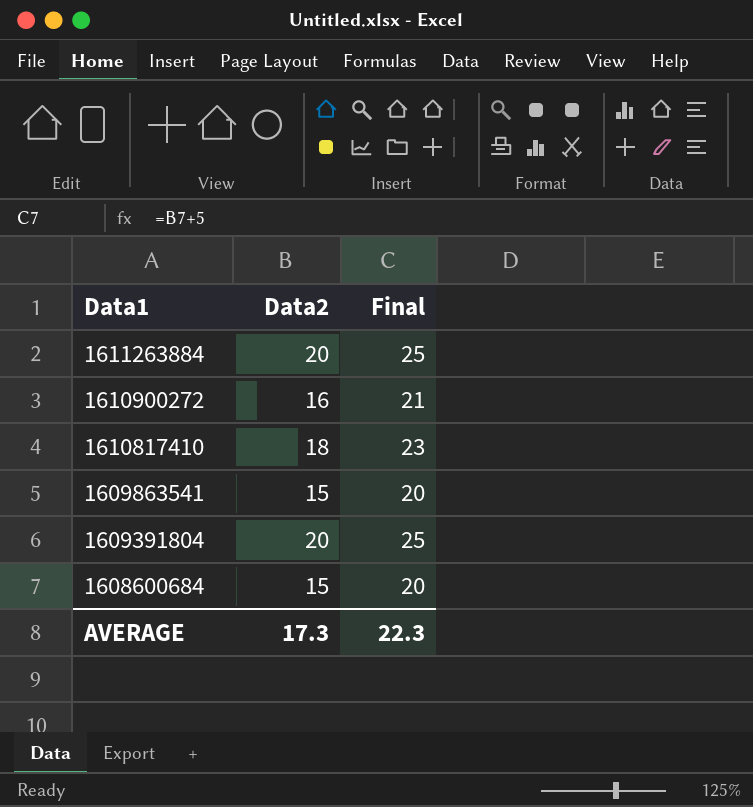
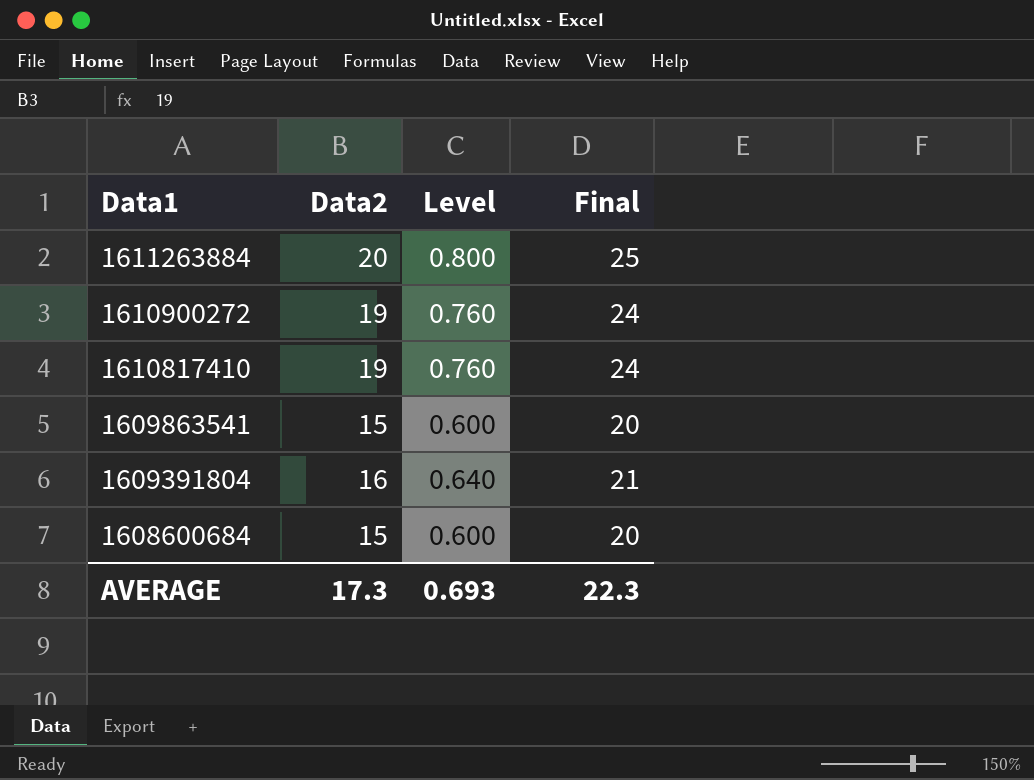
column Level | formula: none -> [Data2] * 0.04
1610900272 | Data2: 16 -> 19
1610900272 | Final: 21 -> 24
1610817410 | Data2: 18 -> 19
1610817410 | Final: 23 -> 24
1609391804 | Data2: 20 -> 16
1609391804 | Final: 25 -> 21

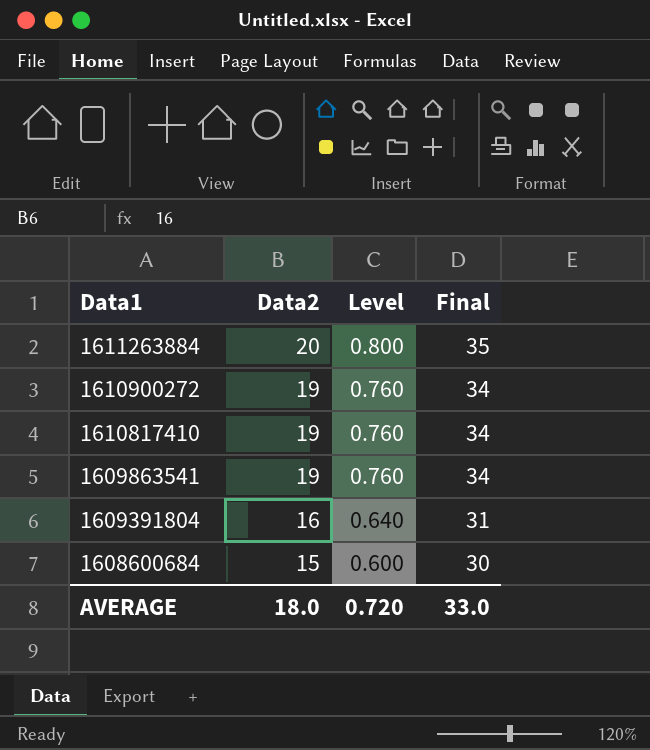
column Final | formula: [Data2] + 5 -> [Data2] + 15
1609863541 | Data2: 15 -> 19
1609863541 | Level: 0.600 -> 0.760
AVERAGE | Data2: 17.3 -> 18.0
AVERAGE | Level: 0.693 -> 0.720
AVERAGE | Final: 22.3 -> 33.0

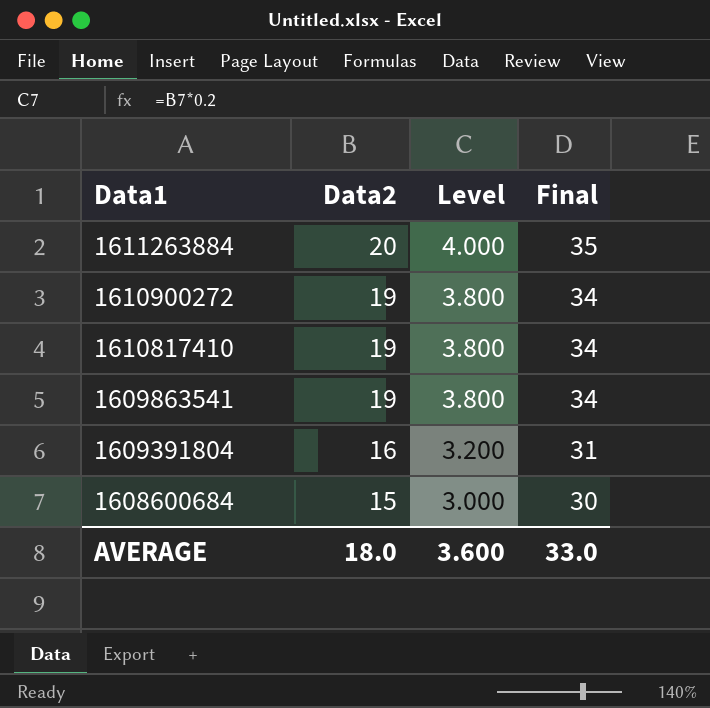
column Level | formula: [Data2] * 0.04 -> [Data2] * 0.2
AVERAGE | Level: 0.720 -> 3.600

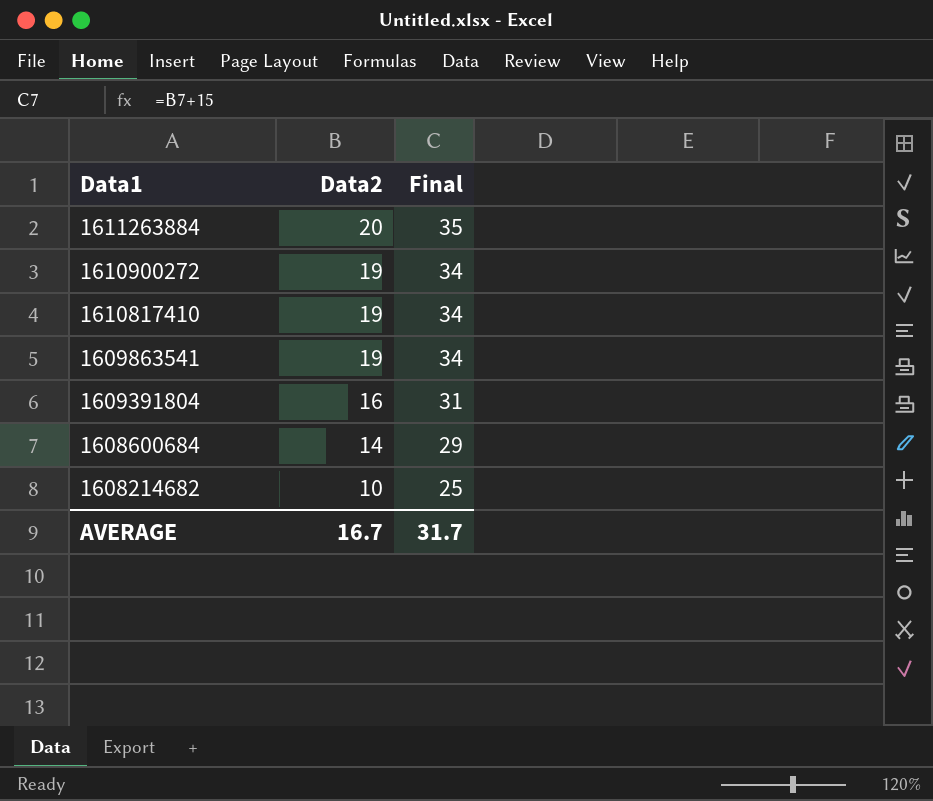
column Level | formula: [Data2] * 0.2 -> none
1608600684 | Data2: 15 -> 14
1608600684 | Final: 30 -> 29
row 1608214682: none -> 10 | 25
AVERAGE | Data2: 18.0 -> 16.7
AVERAGE | Final: 33.0 -> 31.7

